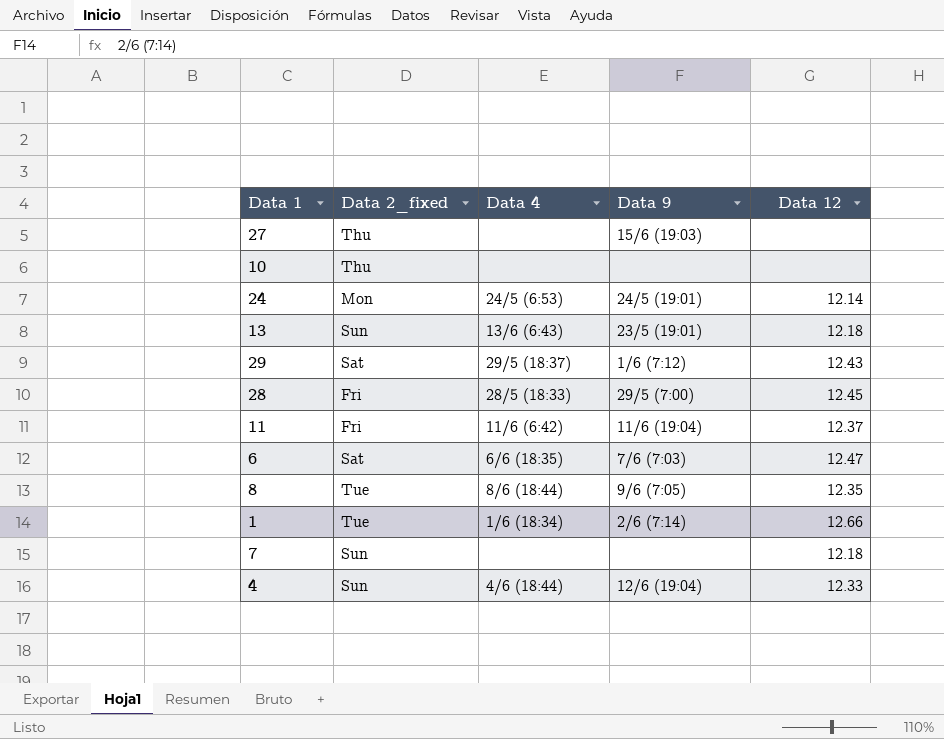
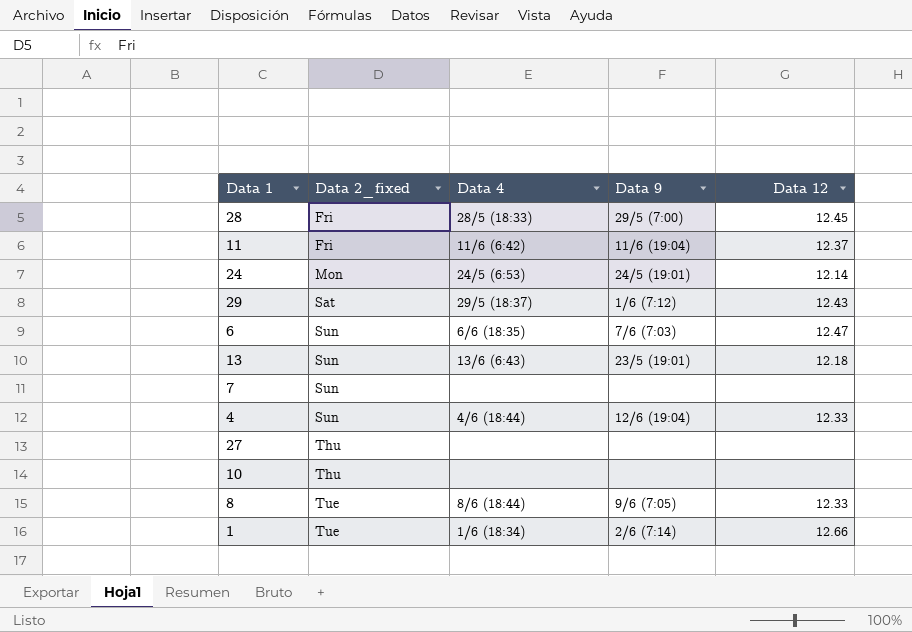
row order: none -> Data 2_fixed ascending
6 | Data 2_fixed: Sat -> Sun
7 | Data 12: 12.18 -> none
27 | Data 9: 15/6 (19:03) -> none
8 | Data 12: 12.35 -> 12.33

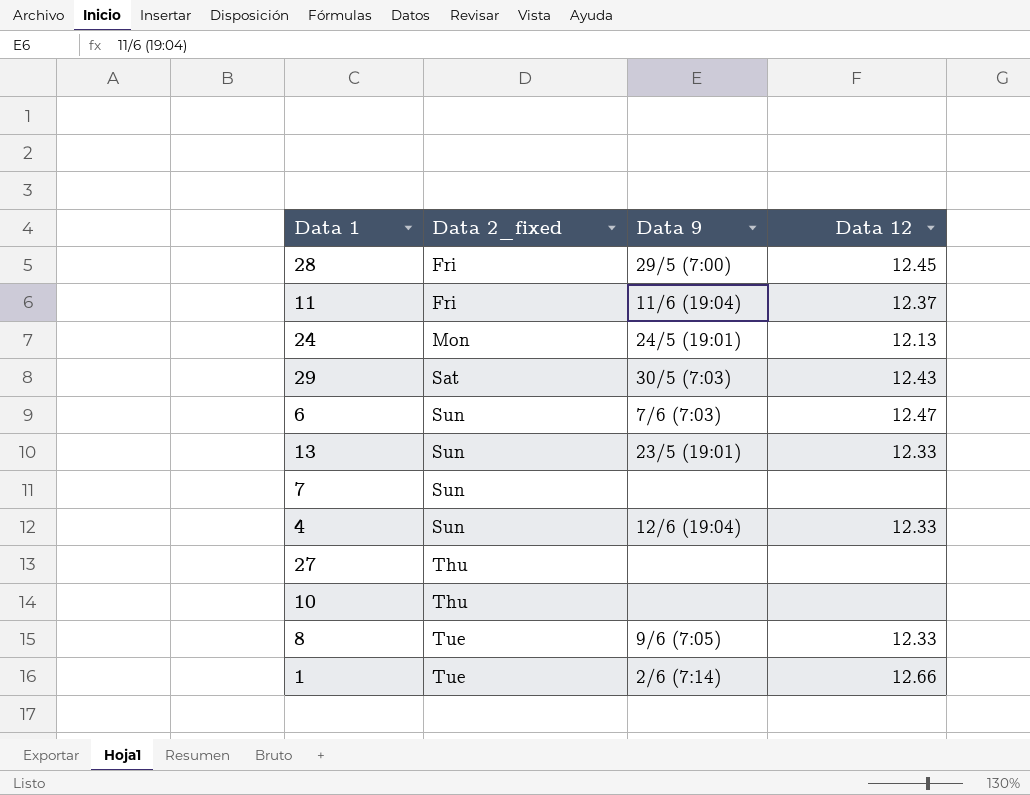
column Data 4 | position: 3 -> none
24 | Data 12: 12.14 -> 12.13
29 | Data 9: 1/6 (7:12) -> 30/5 (7:03)
13 | Data 12: 12.18 -> 12.33

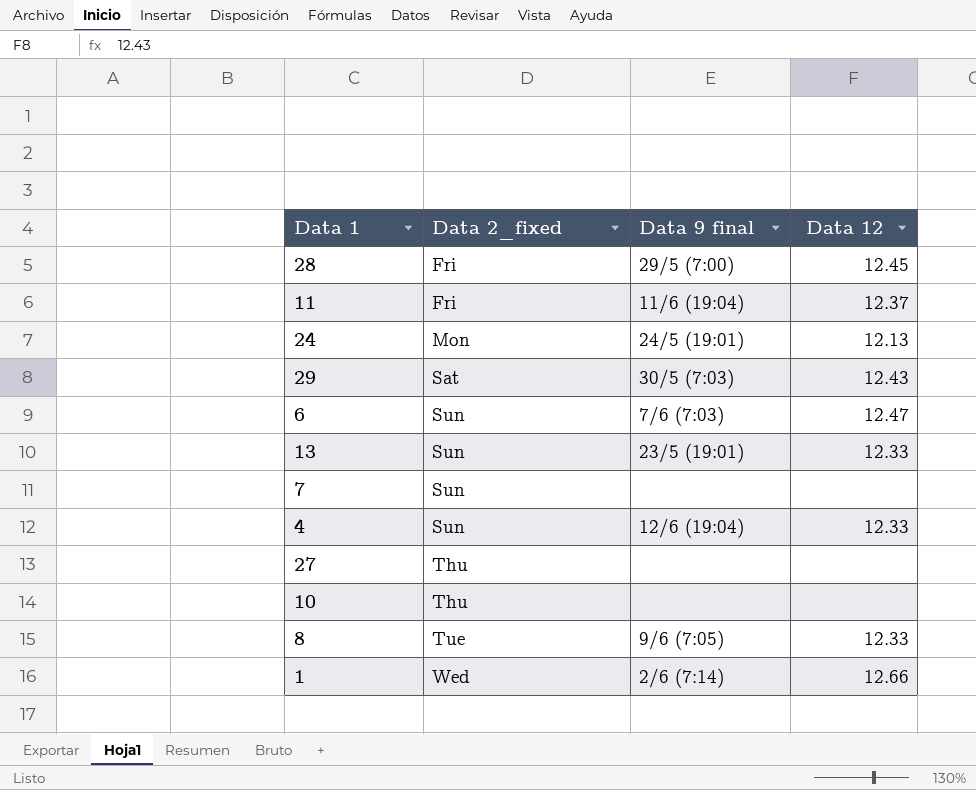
column name: Data 9 -> Data 9 final
1 | Data 2_fixed: Tue -> Wed

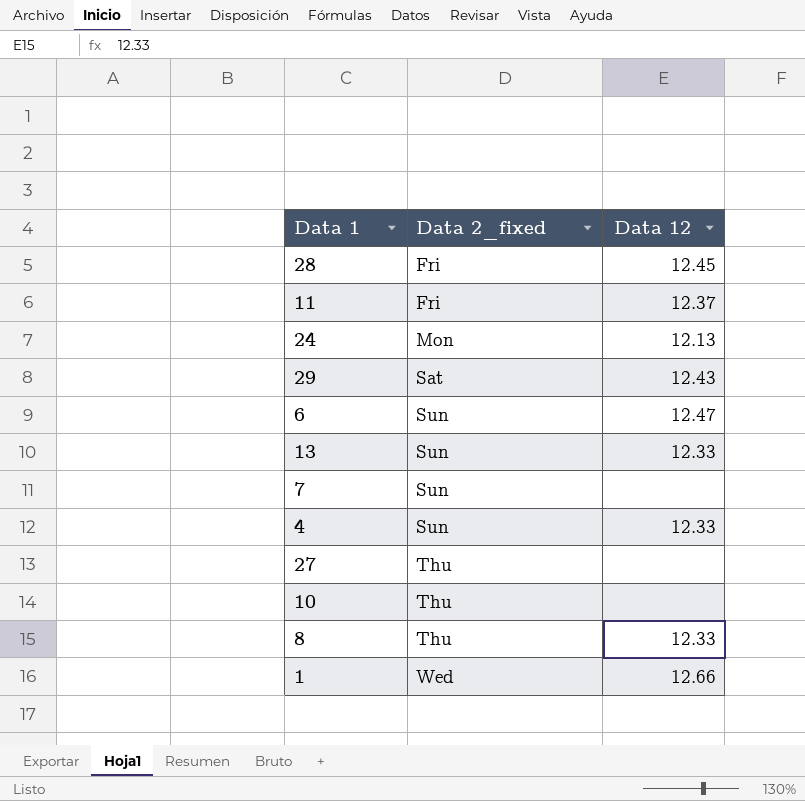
column Data 9 final | position: 3 -> none
8 | Data 2_fixed: Tue -> Thu

